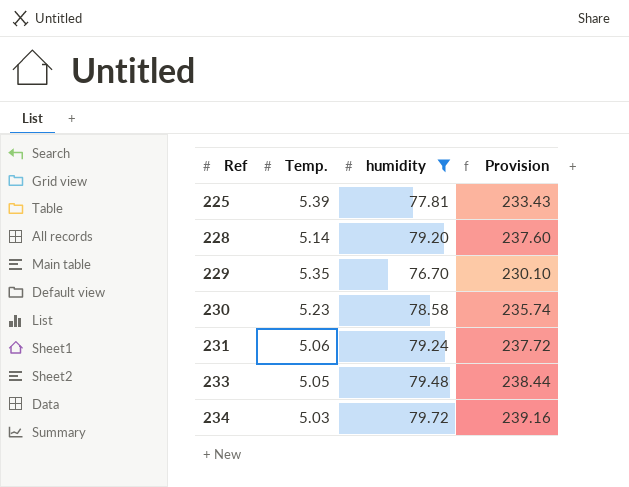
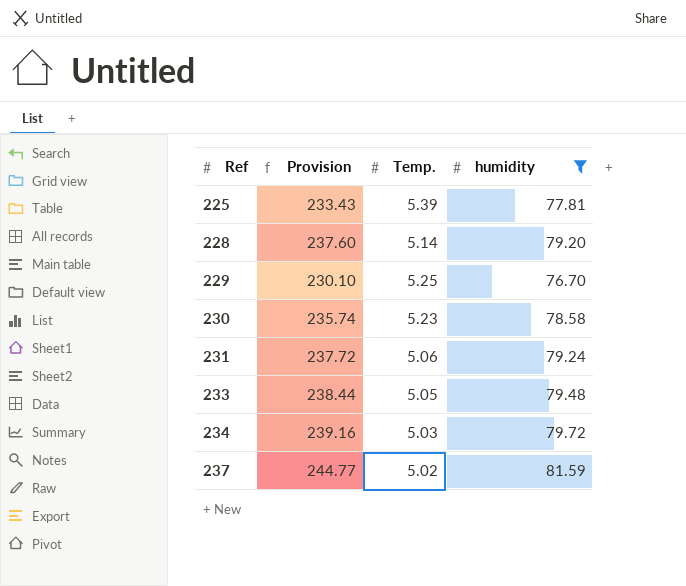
column Provision | position: 4 -> 2
229 | Temp.: 5.35 -> 5.25
row 237: none -> 244.77 | 5.02 | 81.59

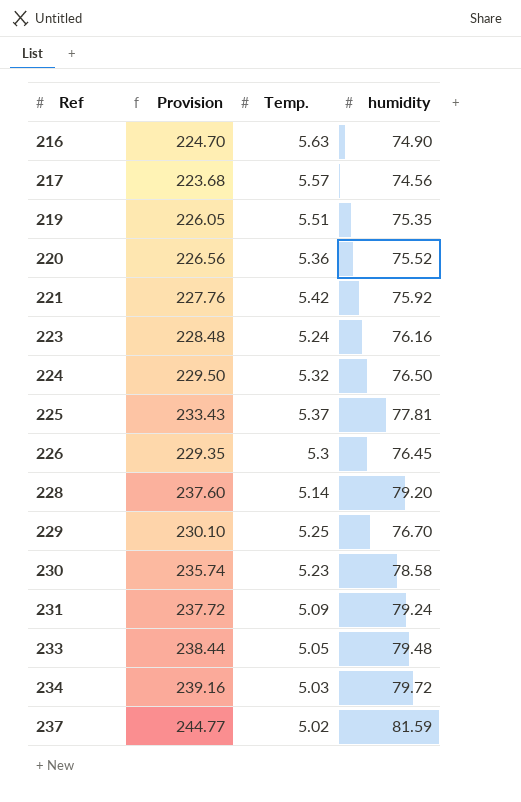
filter: humidity >= 76.70 -> none
225 | Temp.: 5.39 -> 5.37
231 | Temp.: 5.06 -> 5.09

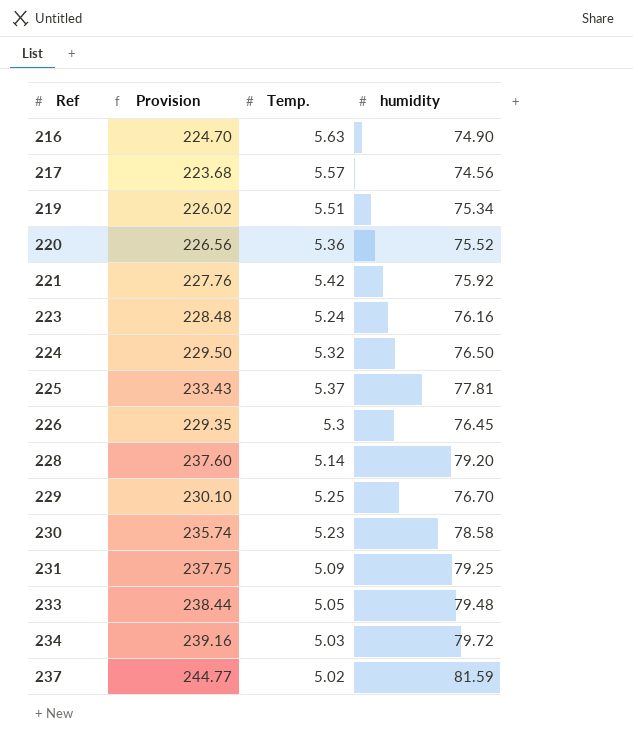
219 | Provision: 226.05 -> 226.02
219 | humidity: 75.35 -> 75.34
231 | Provision: 237.72 -> 237.75
231 | humidity: 79.24 -> 79.25

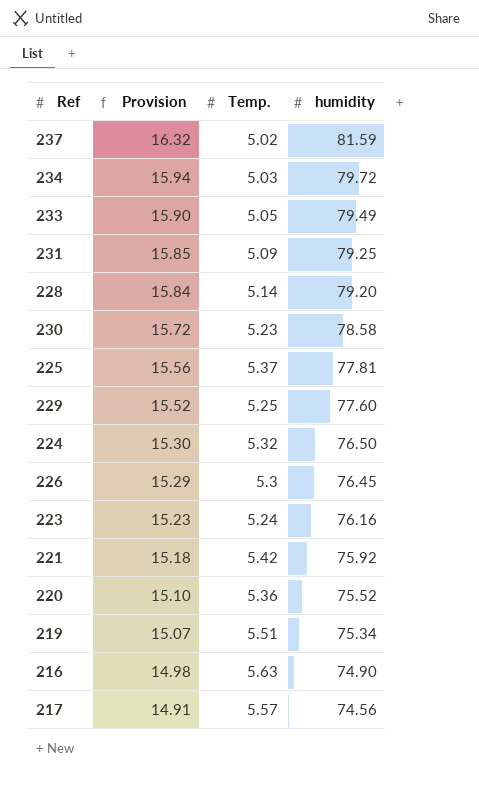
row order: Ref ascending -> Provision descending
column Provision | formula: [humidity] * 3 -> [humidity] * 0.2
233 | humidity: 79.48 -> 79.49
229 | humidity: 76.70 -> 77.60

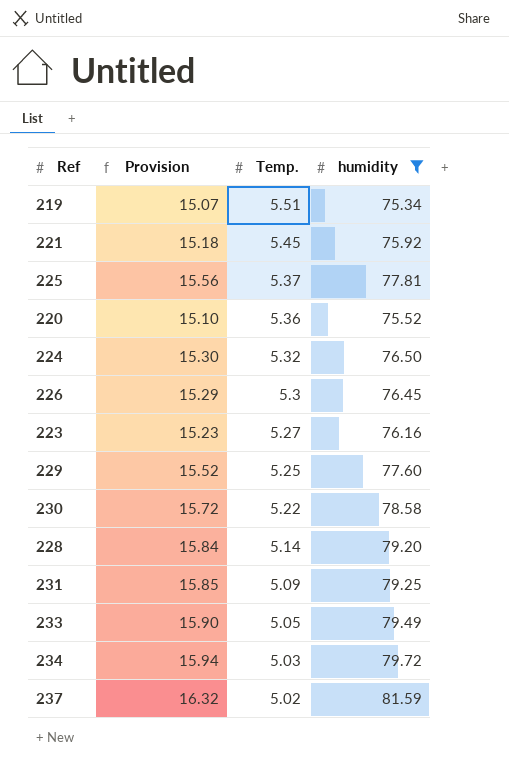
filter: none -> humidity >= 75.34
row order: Provision descending -> Temp. descending
221 | Temp.: 5.42 -> 5.45
223 | Temp.: 5.24 -> 5.27
230 | Temp.: 5.23 -> 5.22

